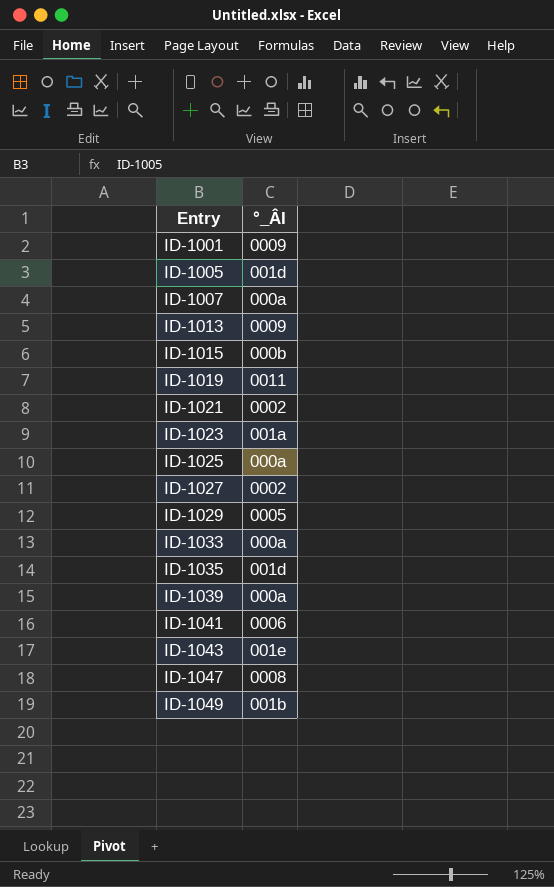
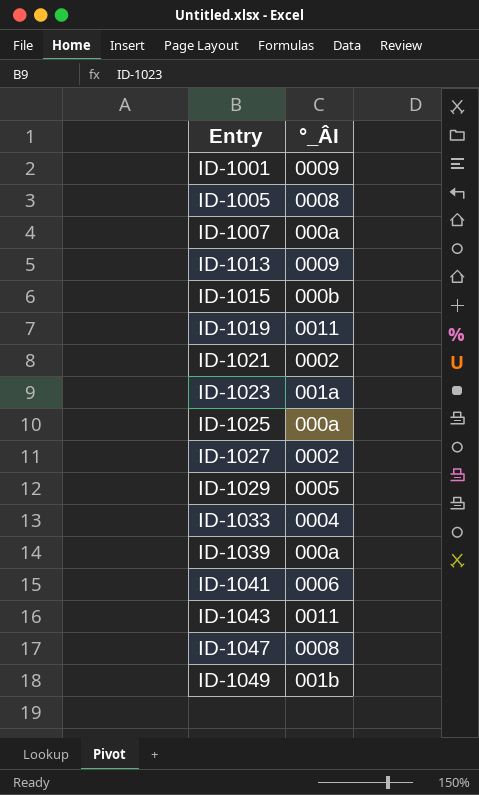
row ID-1035: 001d -> none
ID-1005 | °_ÂI: 001d -> 0008
ID-1033 | °_ÂI: 000a -> 0004
ID-1043 | °_ÂI: 001e -> 0011

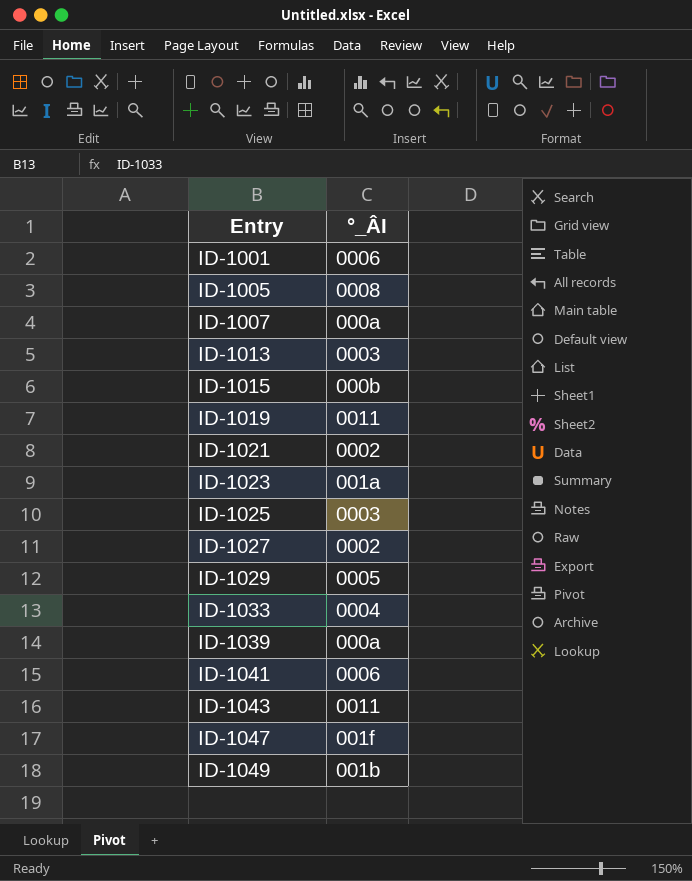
ID-1001 | °_ÂI: 0009 -> 0006
ID-1013 | °_ÂI: 0009 -> 0003
ID-1025 | °_ÂI: 000a -> 0003
ID-1047 | °_ÂI: 0008 -> 001f

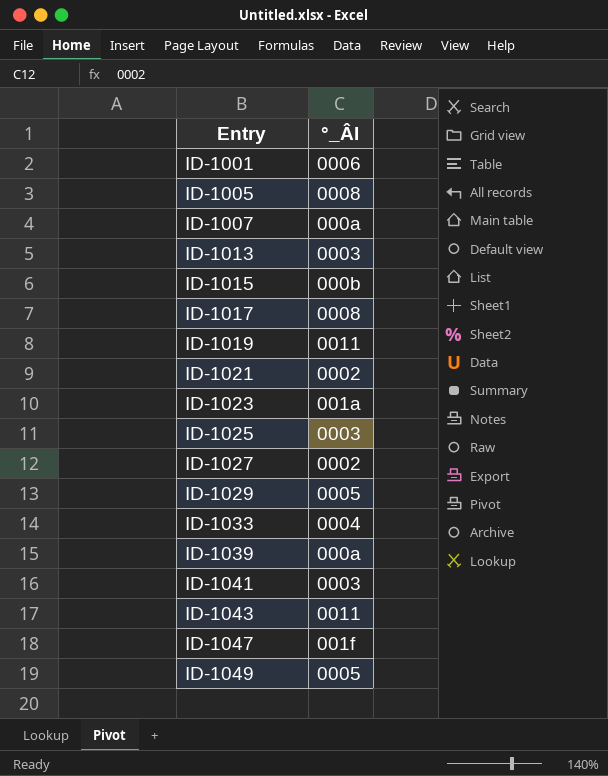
row ID-1017: none -> 0008
ID-1041 | °_ÂI: 0006 -> 0003
ID-1049 | °_ÂI: 001b -> 0005

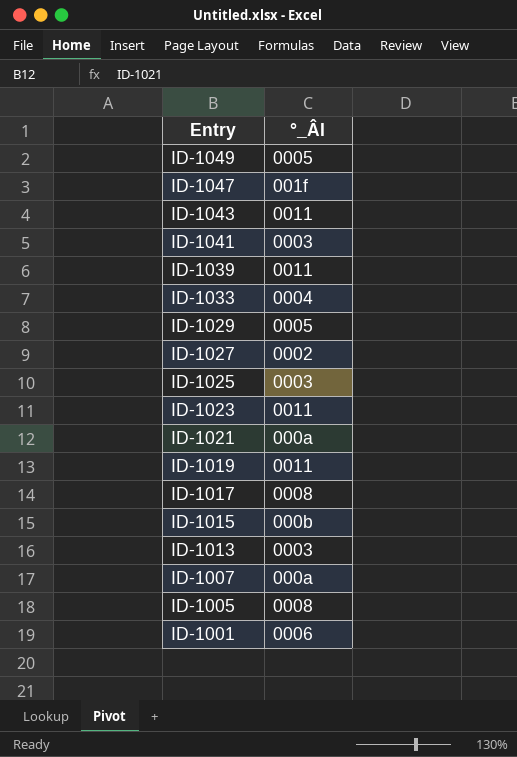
row order: Entry ascending -> Entry descending
ID-1039 | °_ÂI: 000a -> 0011
ID-1023 | °_ÂI: 001a -> 0011
ID-1021 | °_ÂI: 0002 -> 000a

